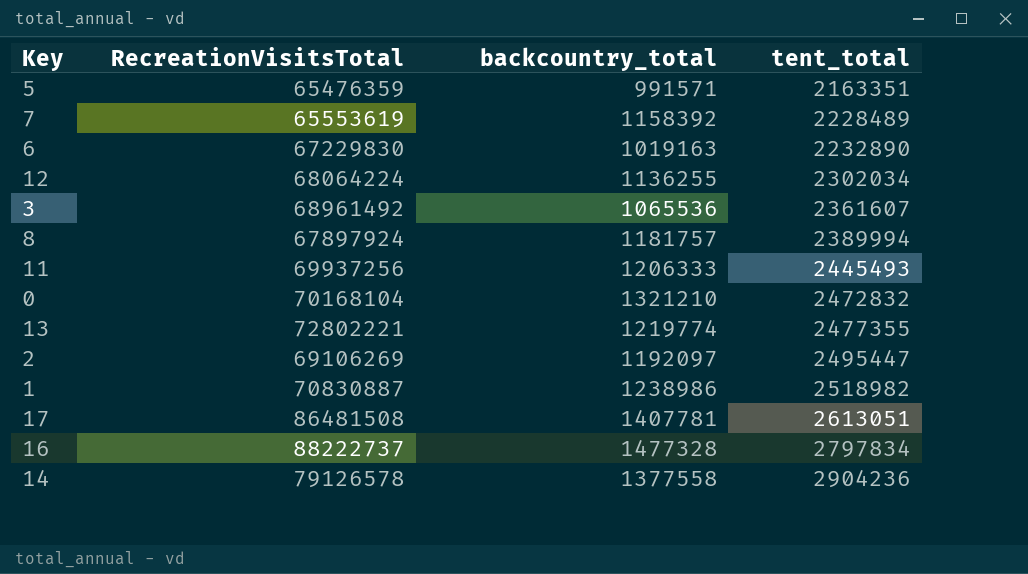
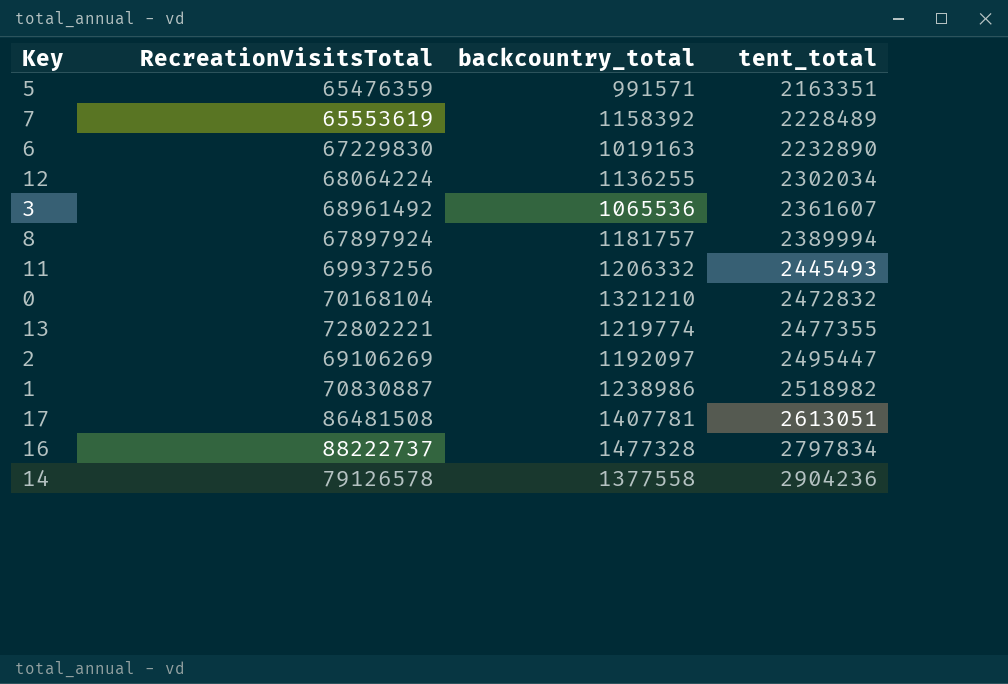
11 | backcountry_total: 1206333 -> 1206332

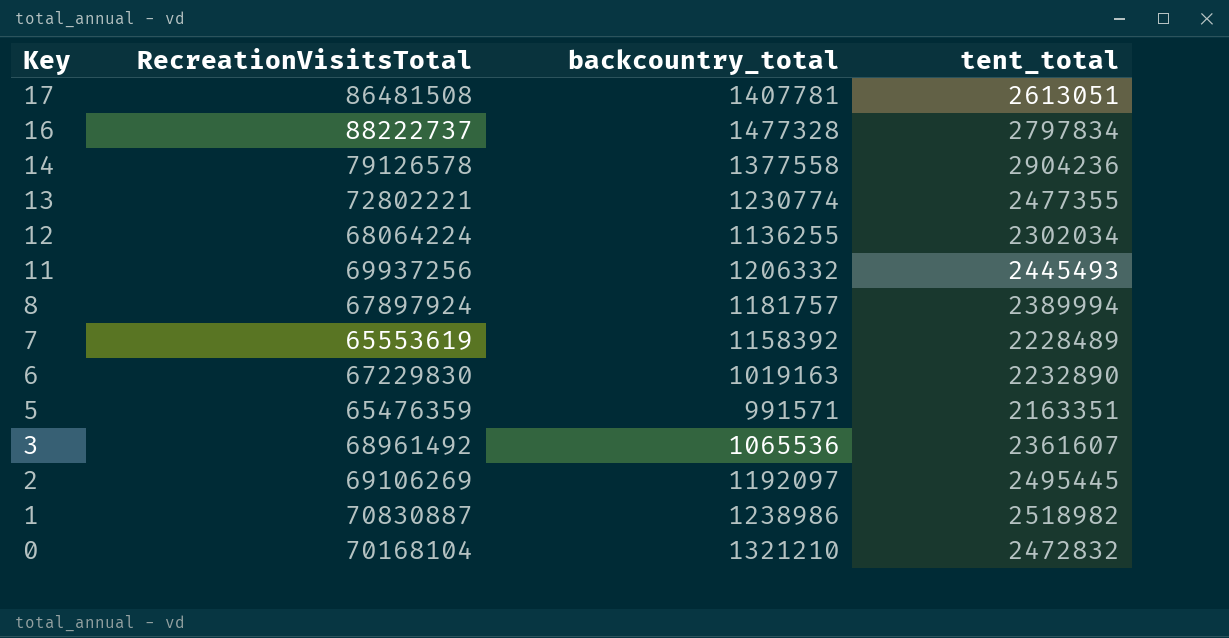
row order: tent_total ascending -> Key descending
13 | backcountry_total: 1219774 -> 1230774
2 | tent_total: 2495447 -> 2495445

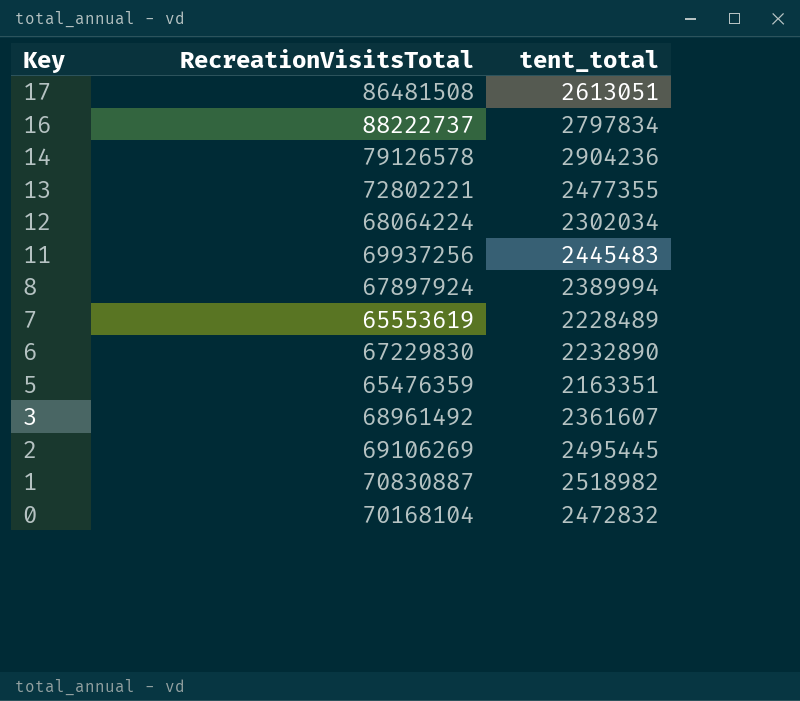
column backcountry_total | position: 3 -> none
11 | tent_total: 2445493 -> 2445483

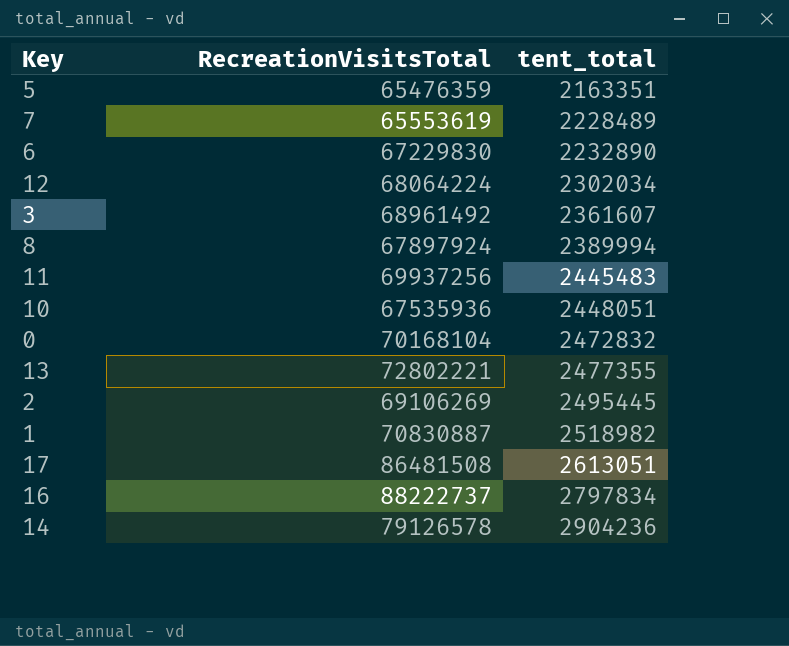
row order: Key descending -> tent_total ascending
row 10: none -> 67535936 | 2448051

